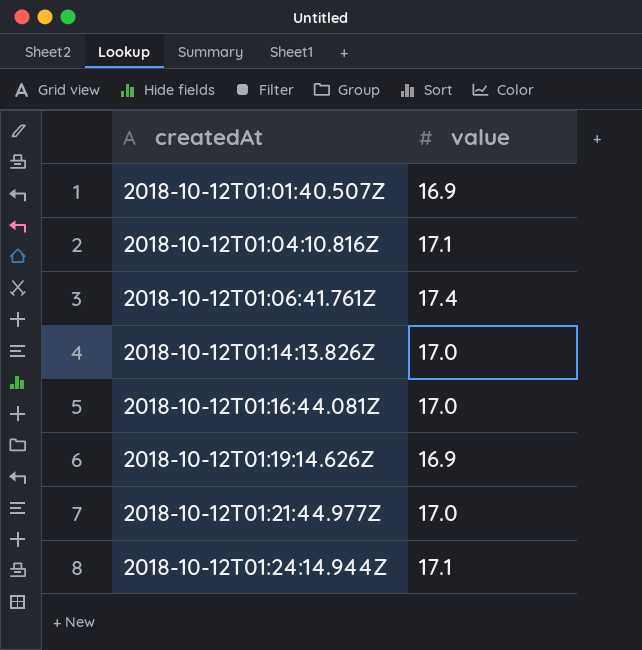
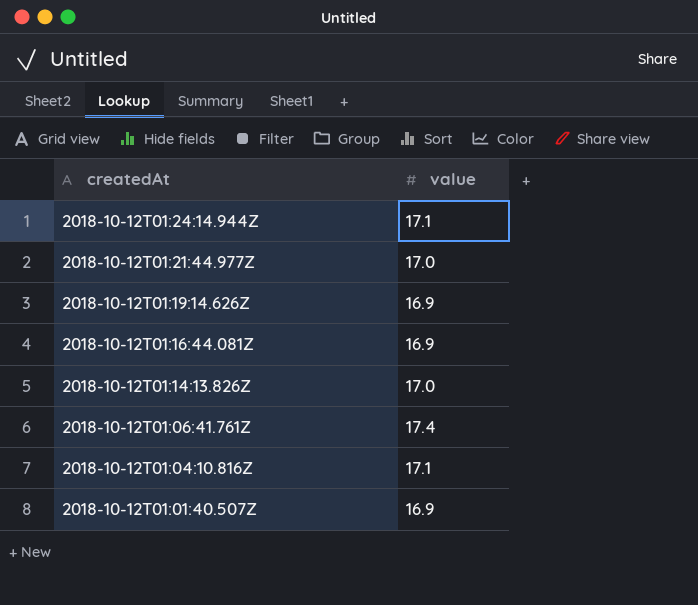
row order: createdAt ascending -> createdAt descending
2018-10-12T01:16:44.081Z | value: 17.0 -> 16.9

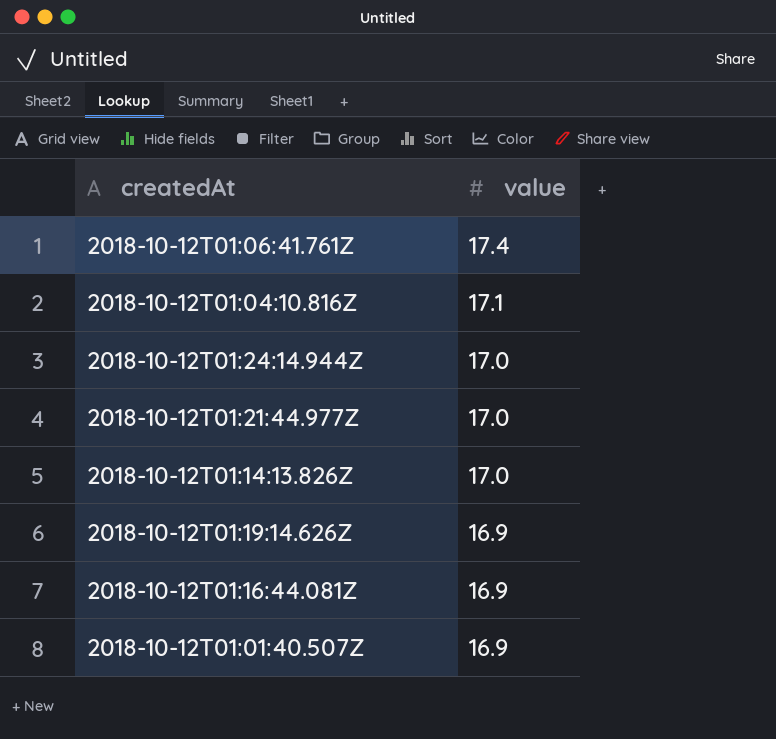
row order: createdAt descending -> value descending
2018-10-12T01:24:14.944Z | value: 17.1 -> 17.0

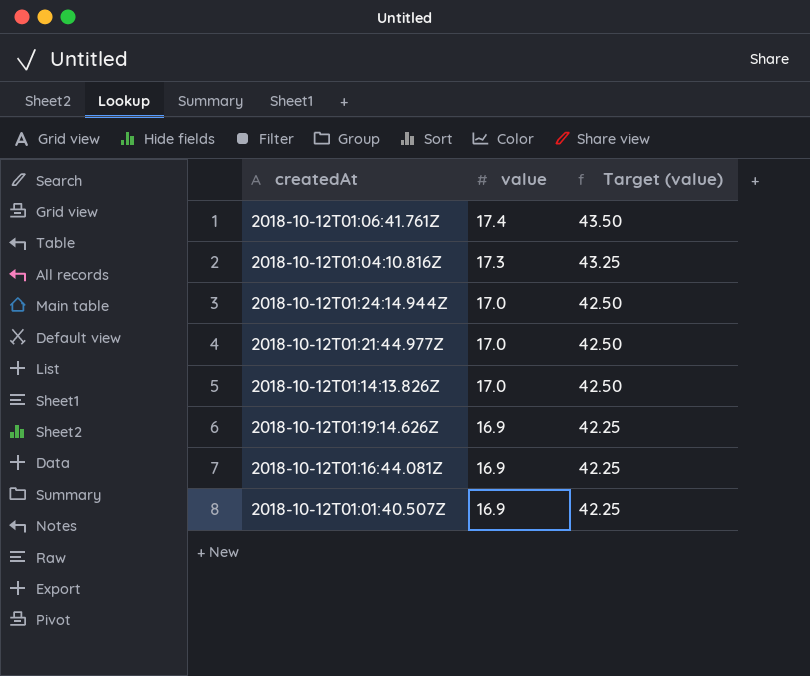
column Target (value) | formula: none -> [value] * 2.5
2018-10-12T01:04:10.816Z | value: 17.1 -> 17.3

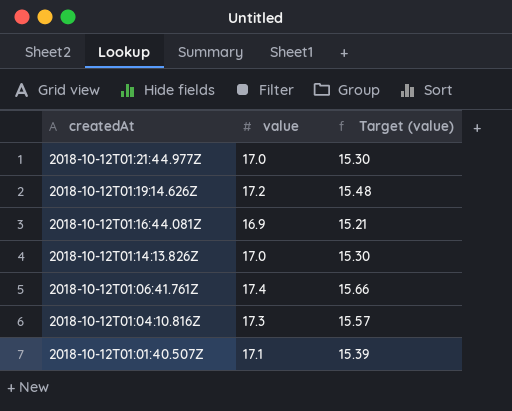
row order: value descending -> createdAt descending
column Target (value) | formula: [value] * 2.5 -> [value] * 0.9
row 2018-10-12T01:24:14.944Z: 17.0 | 42.50 -> none
2018-10-12T01:19:14.626Z | value: 16.9 -> 17.2
2018-10-12T01:01:40.507Z | value: 16.9 -> 17.1

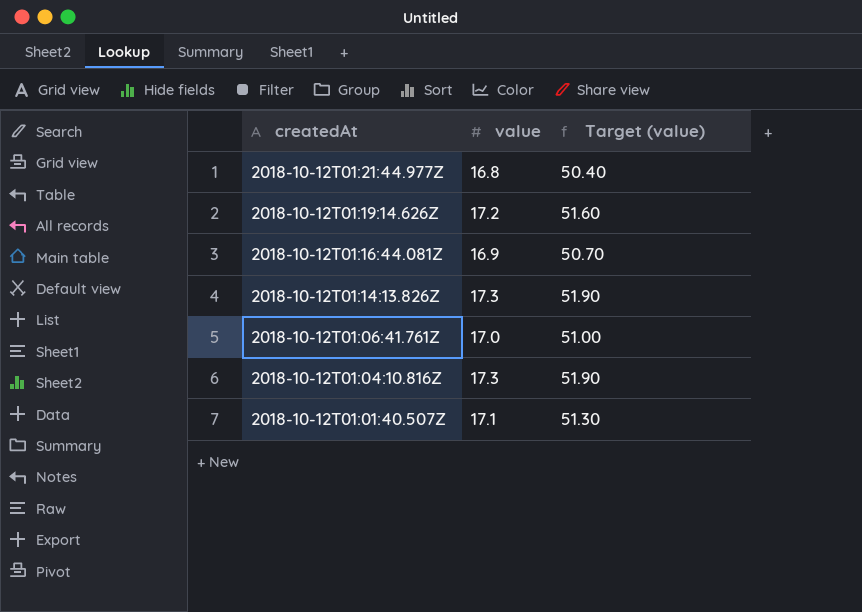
column Target (value) | formula: [value] * 0.9 -> [value] * 3
2018-10-12T01:21:44.977Z | value: 17.0 -> 16.8
2018-10-12T01:14:13.826Z | value: 17.0 -> 17.3
2018-10-12T01:06:41.761Z | value: 17.4 -> 17.0

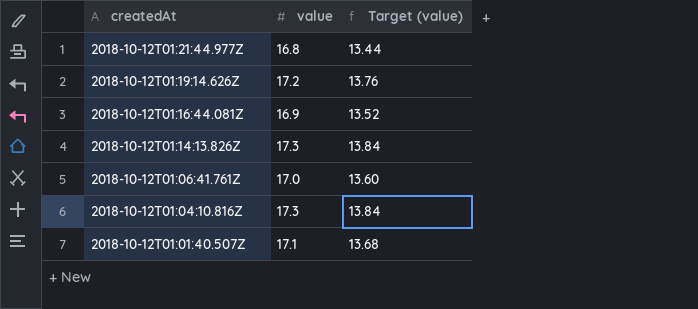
column Target (value) | formula: [value] * 3 -> [value] * 0.8

